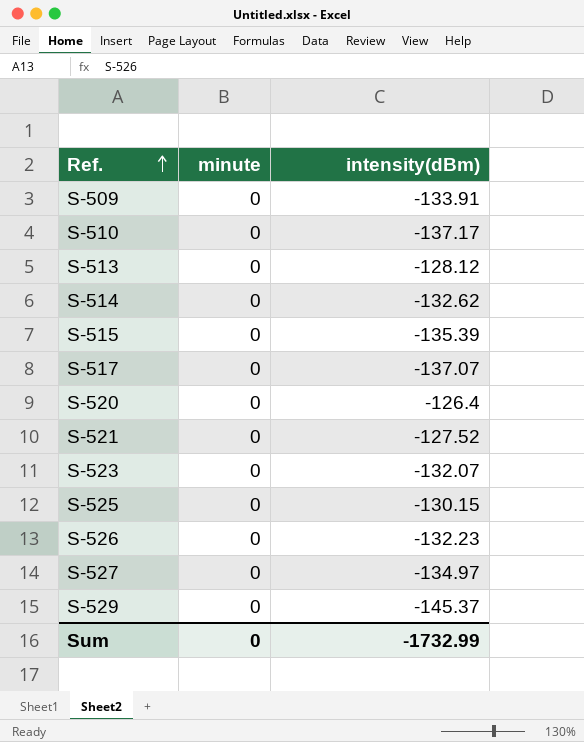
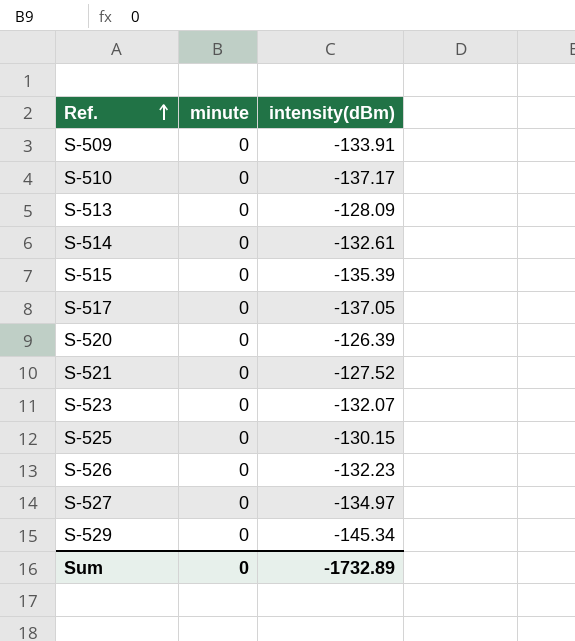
S-513 | intensity(dBm): -128.12 -> -128.09
S-514 | intensity(dBm): -132.62 -> -132.61
S-517 | intensity(dBm): -137.07 -> -137.05
S-520 | intensity(dBm): -126.4 -> -126.39
S-529 | intensity(dBm): -145.37 -> -145.34
Sum | intensity(dBm): -1732.99 -> -1732.89

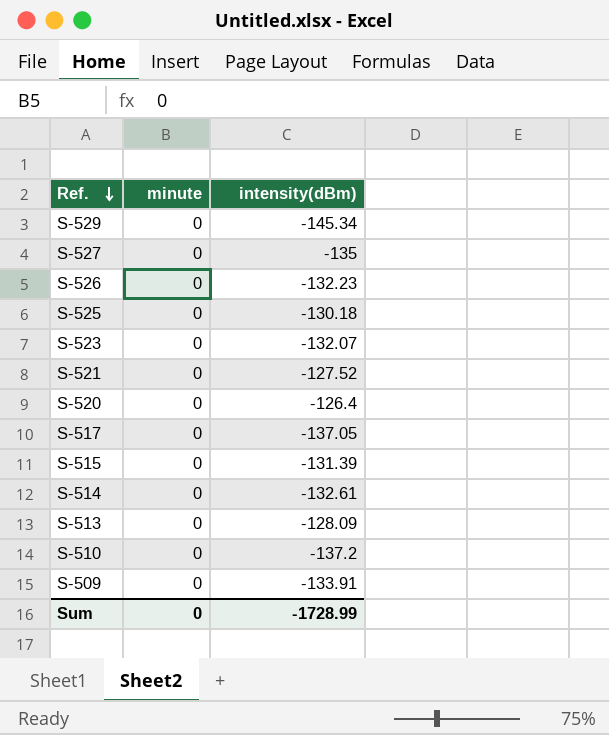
row order: Ref. ascending -> Ref. descending
S-527 | intensity(dBm): -134.97 -> -135
S-525 | intensity(dBm): -130.15 -> -130.18
S-520 | intensity(dBm): -126.39 -> -126.4
S-515 | intensity(dBm): -135.39 -> -131.39
S-510 | intensity(dBm): -137.17 -> -137.2
Sum | intensity(dBm): -1732.89 -> -1728.99

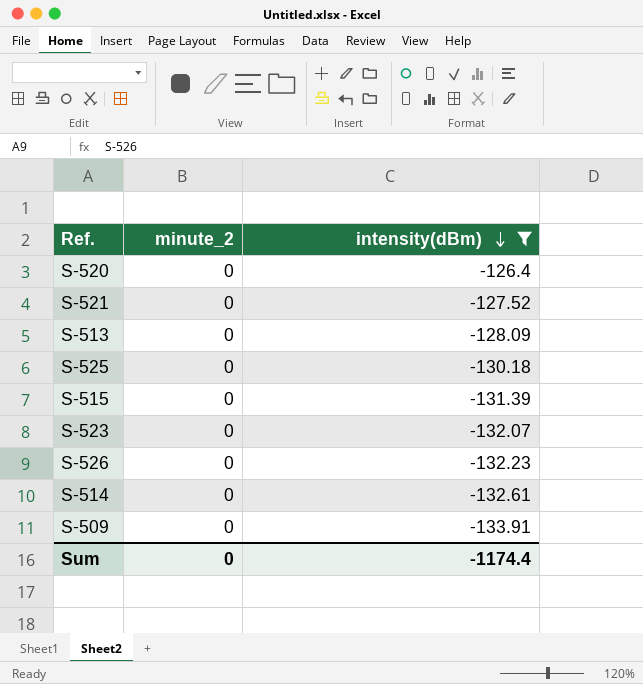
filter: none -> intensity(dBm) >= -133.91
row order: Ref. descending -> intensity(dBm) descending
column name: minute -> minute_2
Sum | intensity(dBm): -1728.99 -> -1174.4

